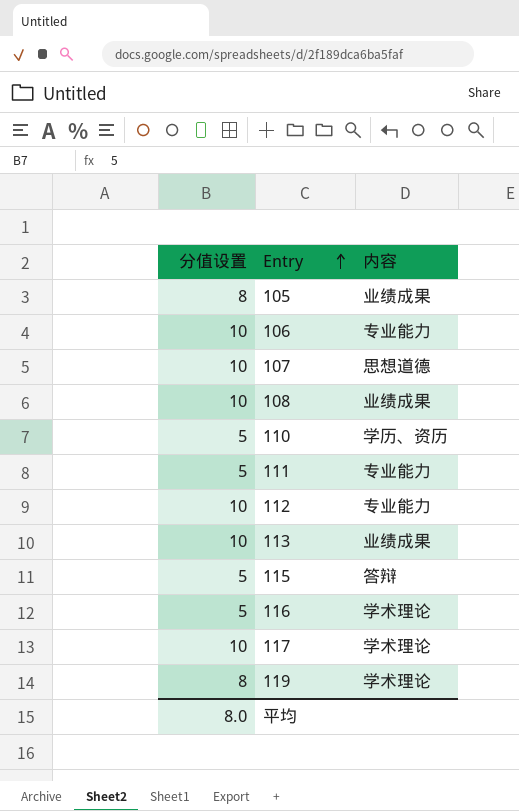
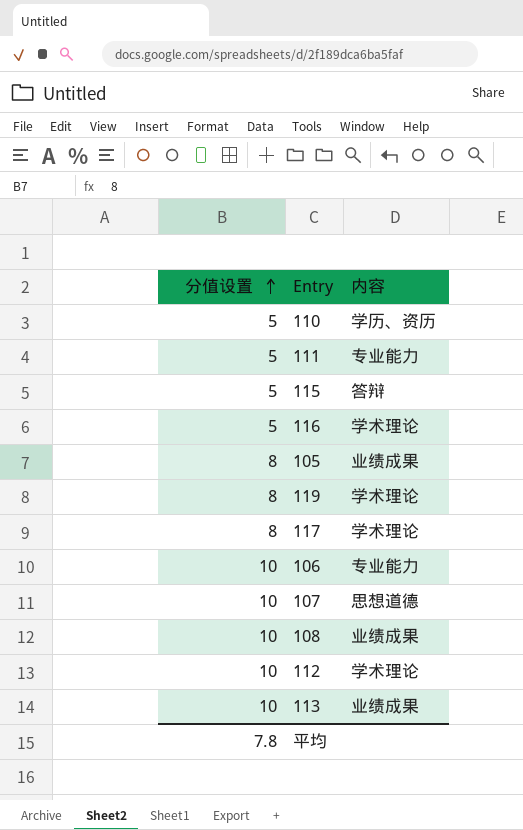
row order: Entry ascending -> 分值设置 ascending
117 | 分值设置: 10 -> 8
112 | 内容: 专业能力 -> 学术理论
平均 | 分值设置: 8.0 -> 7.8

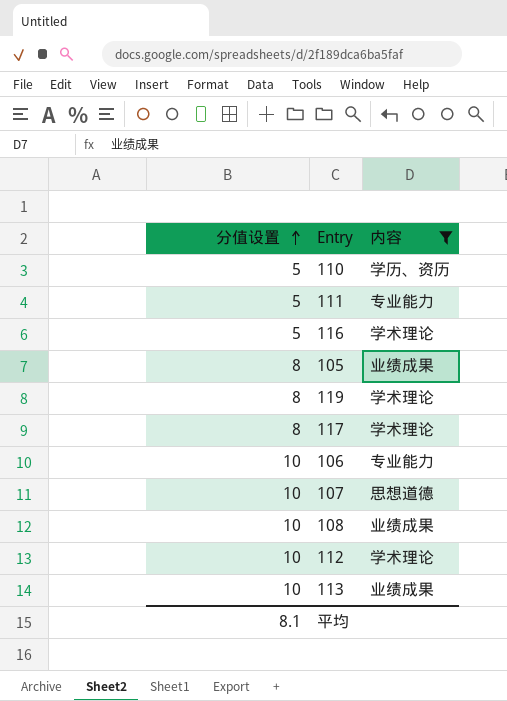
filter: none -> 内容 != 答辩
平均 | 分值设置: 7.8 -> 8.1

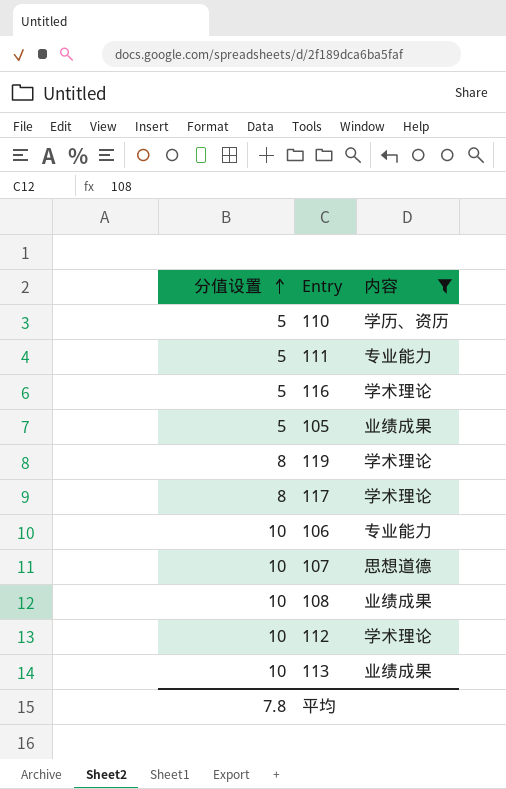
105 | 分值设置: 8 -> 5
平均 | 分值设置: 8.1 -> 7.8

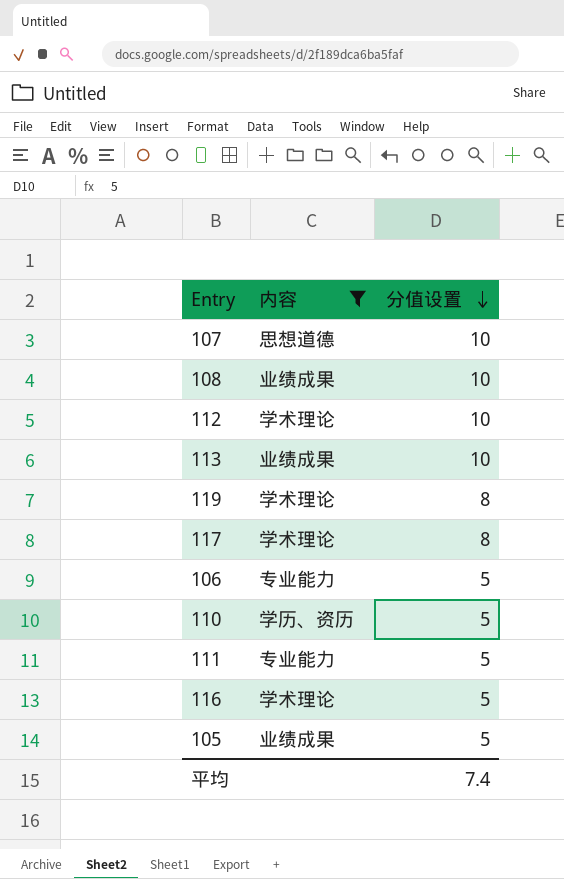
row order: 分值设置 ascending -> 分值设置 descending
column 分值设置 | position: 1 -> 3
106 | 分值设置: 10 -> 5
平均 | 分值设置: 7.8 -> 7.4

